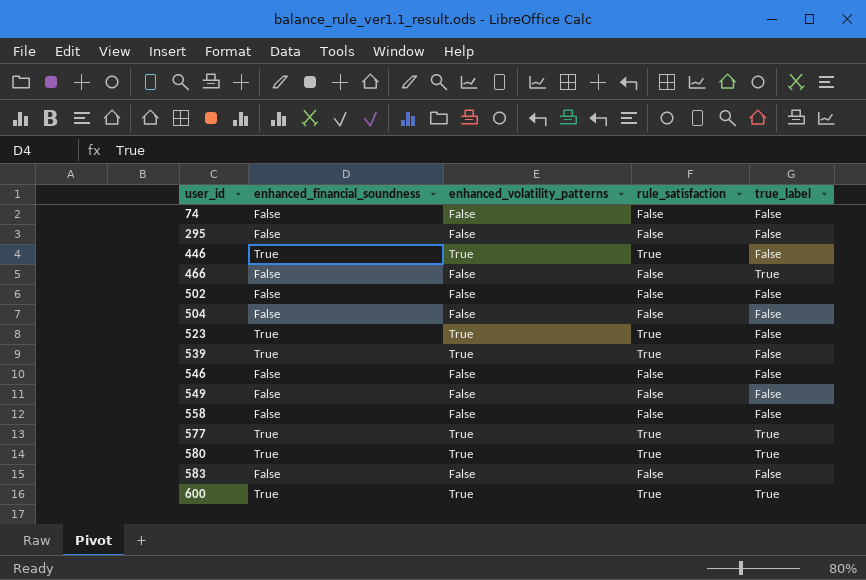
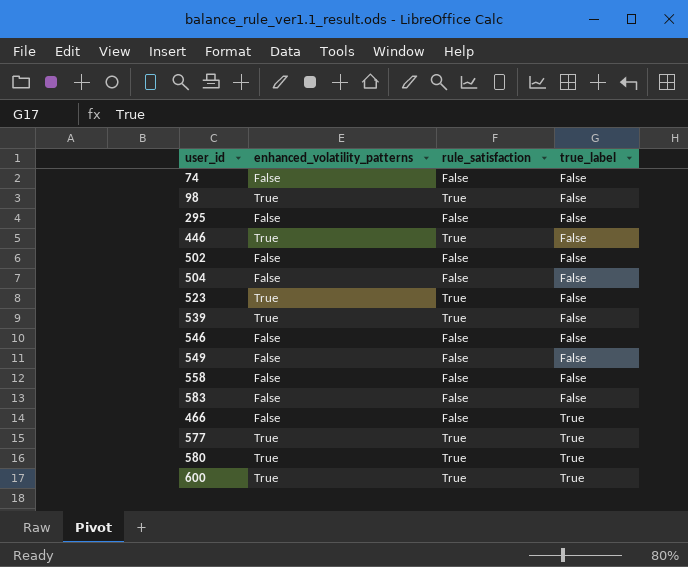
row order: user_id ascending -> true_label ascending
column enhanced_financial_soundness | position: 2 -> none
row 98: none -> True | True | False

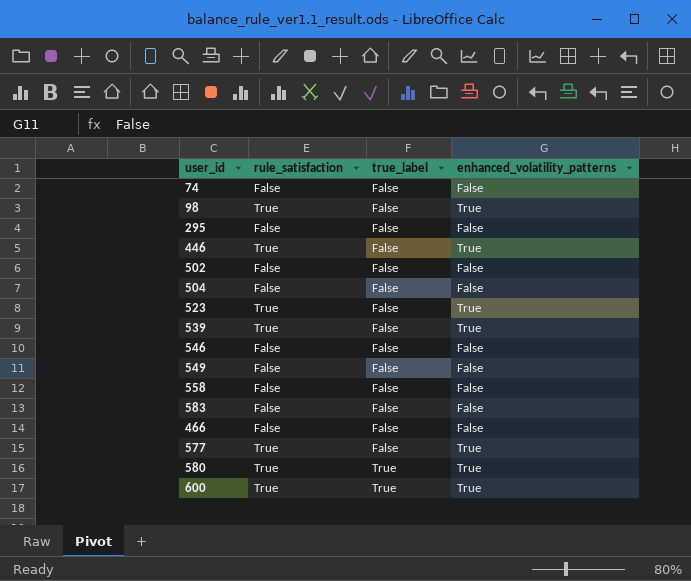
column enhanced_volatility_patterns | position: 2 -> 4
466 | true_label: True -> False
577 | true_label: True -> False

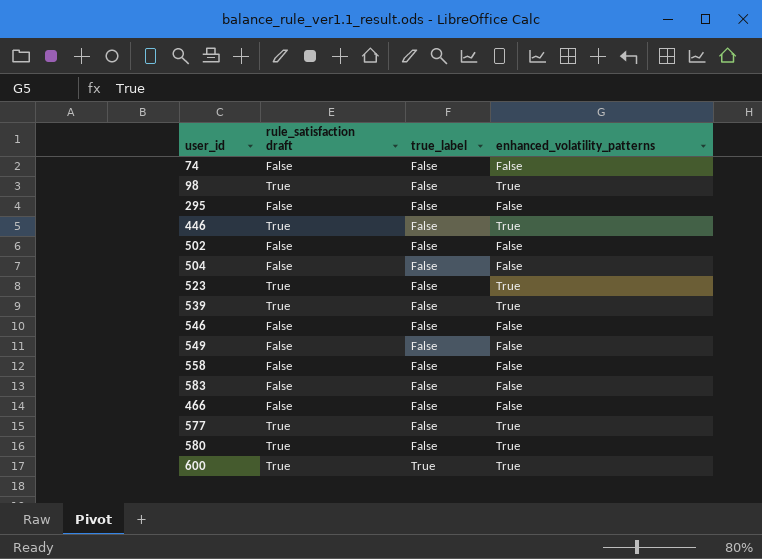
column name: rule_satisfaction -> rule_satisfaction draft
580 | true_label: True -> False

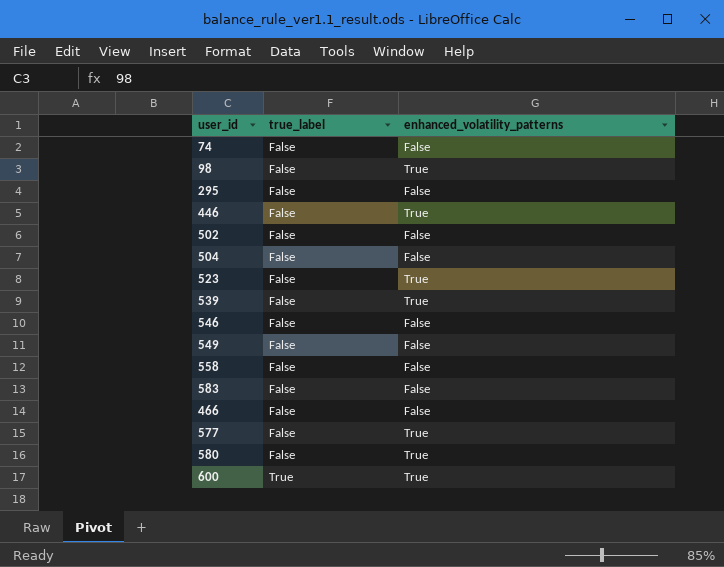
column rule_satisfaction draft | position: 2 -> none

